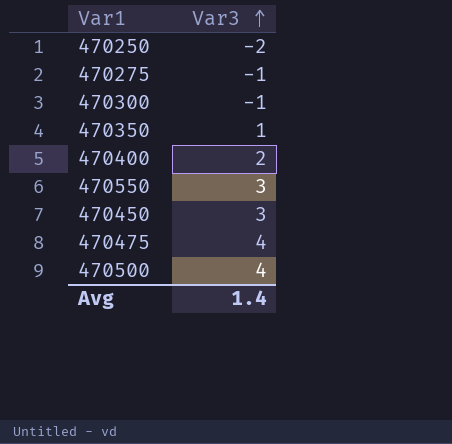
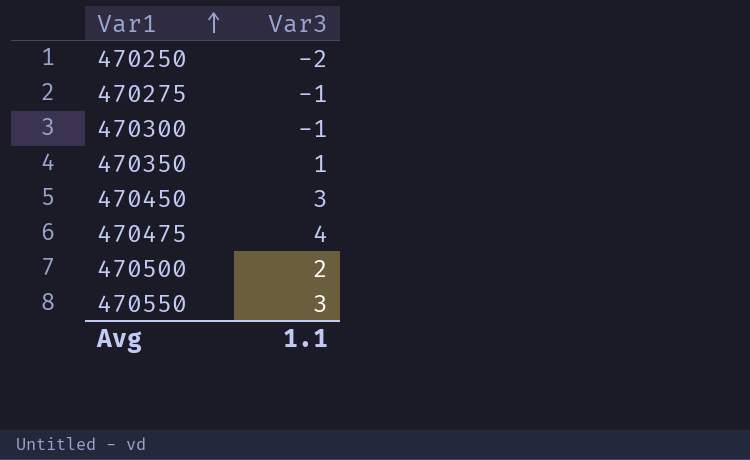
row order: Var3 ascending -> Var1 ascending
row 470400: 2 -> none
470500 | Var3: 4 -> 2
Avg | Var3: 1.4 -> 1.1

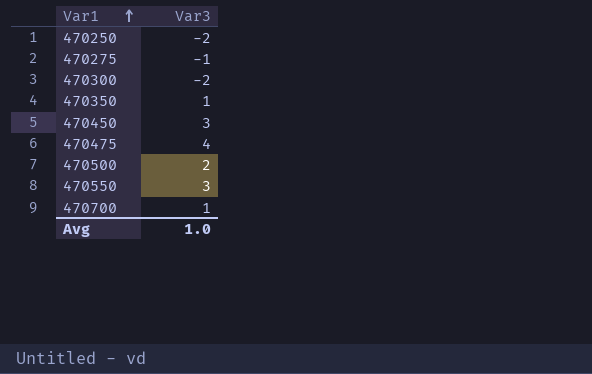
470300 | Var3: -1 -> -2
row 470700: none -> 1
Avg | Var3: 1.1 -> 1.0

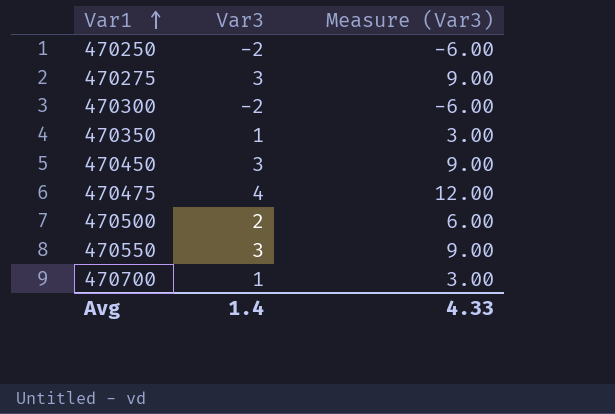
column Measure (Var3) | formula: none -> [Var3] * 3
470275 | Var3: -1 -> 3
Avg | Var3: 1.0 -> 1.4

